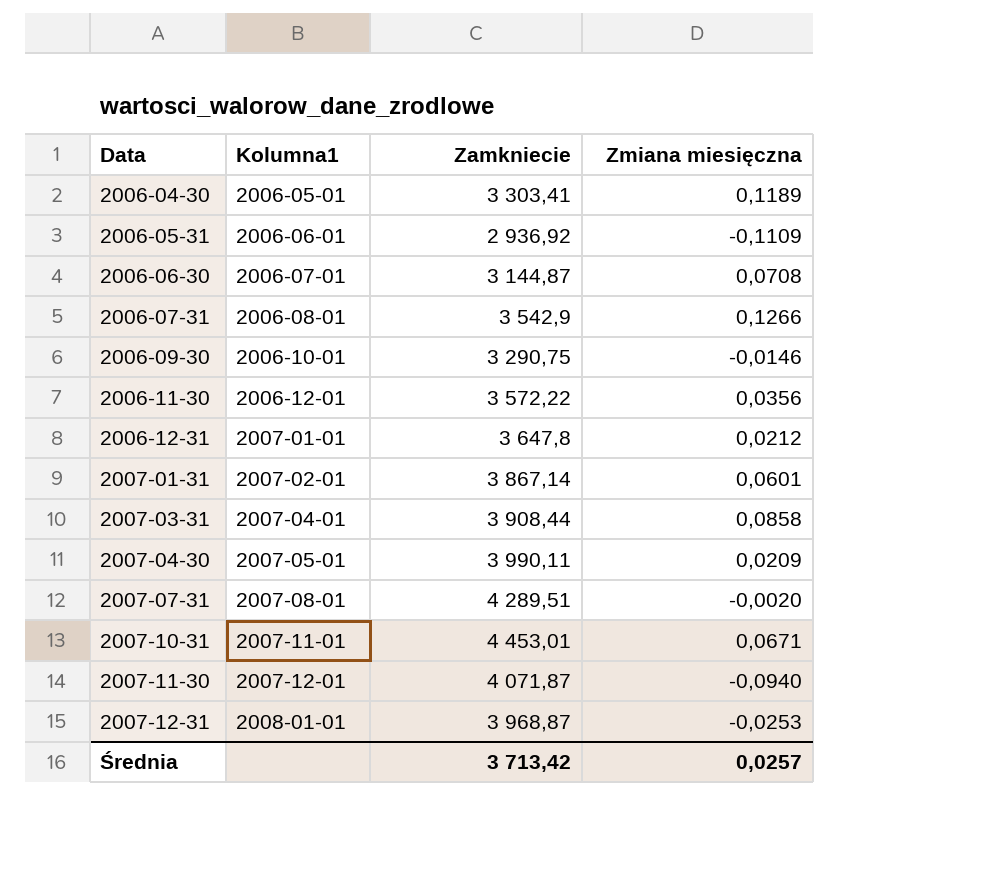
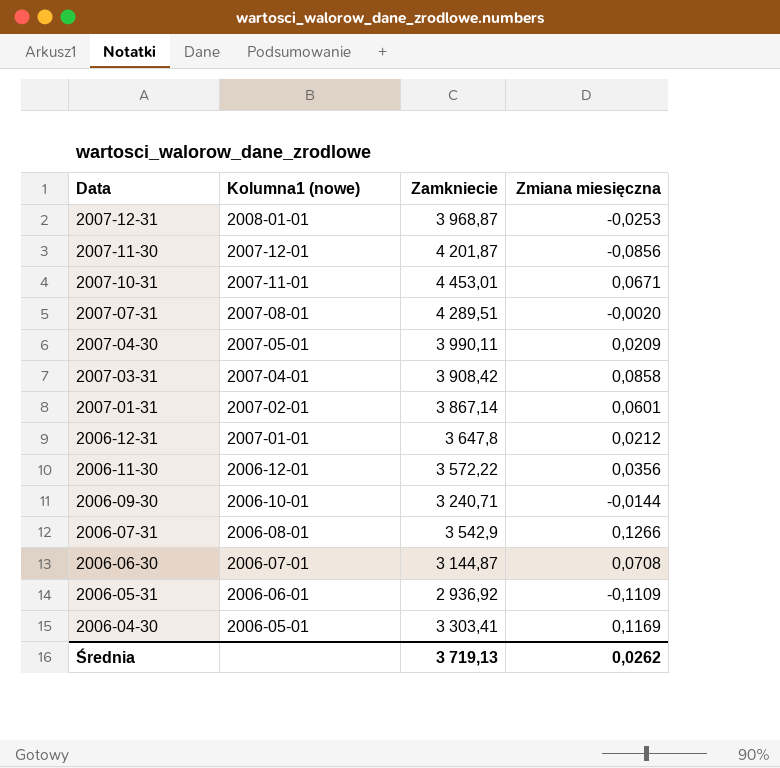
row order: Data ascending -> Data descending
column name: Kolumna1 -> Kolumna1 (nowe)
2007-11-30 | Zamkniecie: 4 071,87 -> 4 201,87
2007-11-30 | Zmiana miesięczna: -0,0940 -> -0,0856
2007-03-31 | Zamkniecie: 3 908,44 -> 3 908,42
2006-09-30 | Zamkniecie: 3 290,75 -> 3 240,71
2006-09-30 | Zmiana miesięczna: -0,0146 -> -0,0144
2006-04-30 | Zmiana miesięczna: 0,1189 -> 0,1169
Średnia | Zamkniecie: 3 713,42 -> 3 719,13
Średnia | Zmiana miesięczna: 0,0257 -> 0,0262

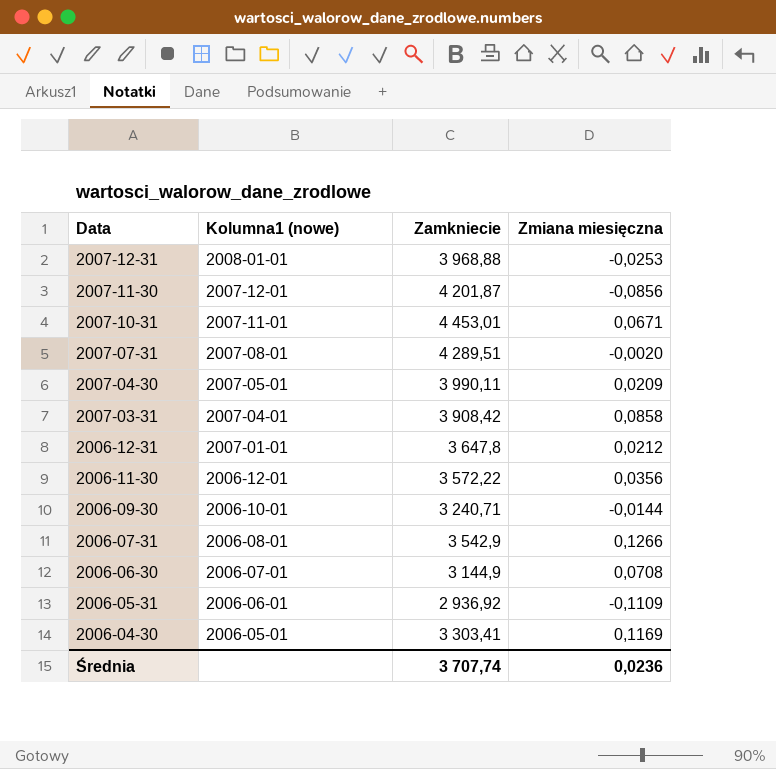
row 2007-01-31: 2007-02-01 | 3 867,14 | 0,0601 -> none
2007-12-31 | Zamkniecie: 3 968,87 -> 3 968,88
2006-06-30 | Zamkniecie: 3 144,87 -> 3 144,9
Średnia | Zamkniecie: 3 719,13 -> 3 707,74
Średnia | Zmiana miesięczna: 0,0262 -> 0,0236

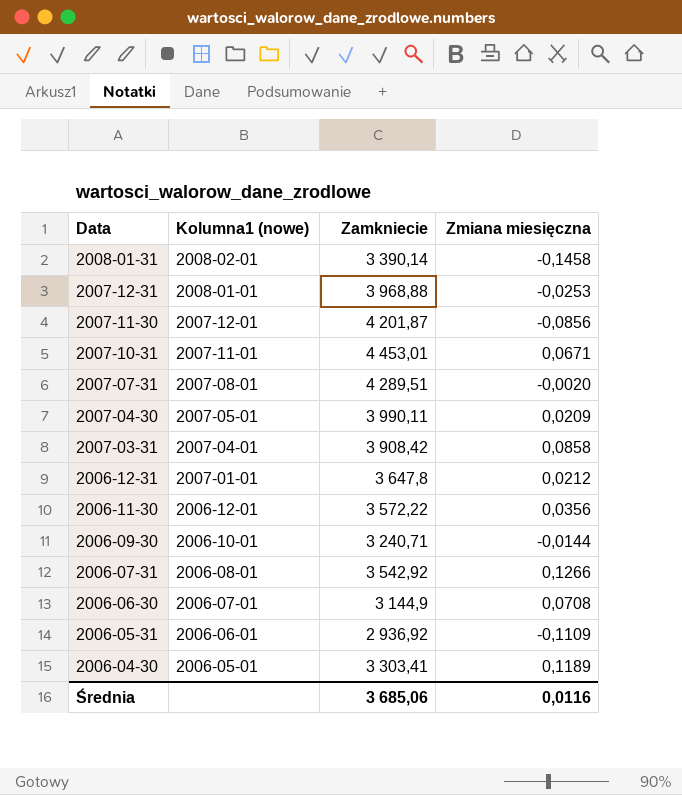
row 2008-01-31: none -> 2008-02-01 | 3 390,14 | -0,1458
2006-07-31 | Zamkniecie: 3 542,9 -> 3 542,92
2006-04-30 | Zmiana miesięczna: 0,1169 -> 0,1189
Średnia | Zamkniecie: 3 707,74 -> 3 685,06
Średnia | Zmiana miesięczna: 0,0236 -> 0,0116

